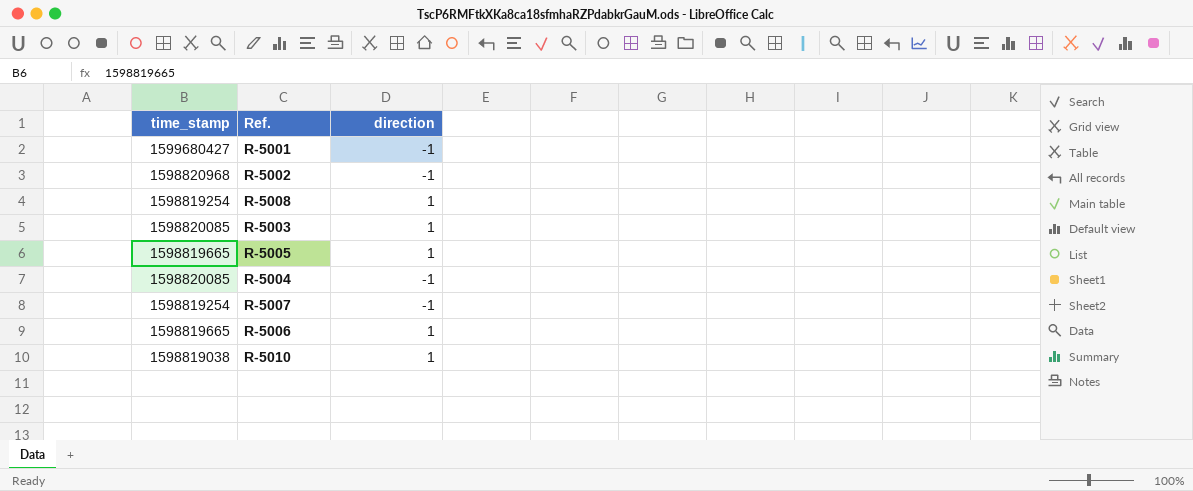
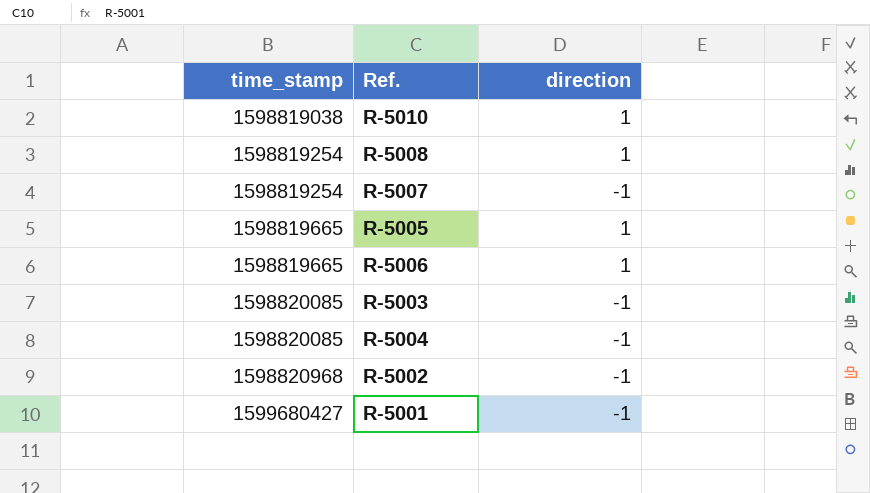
row order: none -> time_stamp ascending
R-5003 | direction: 1 -> -1

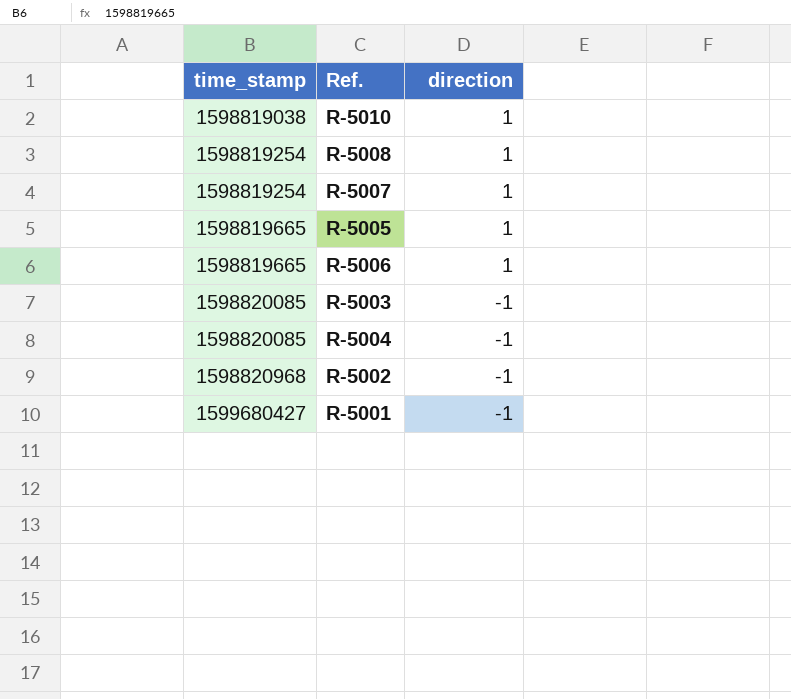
R-5007 | direction: -1 -> 1

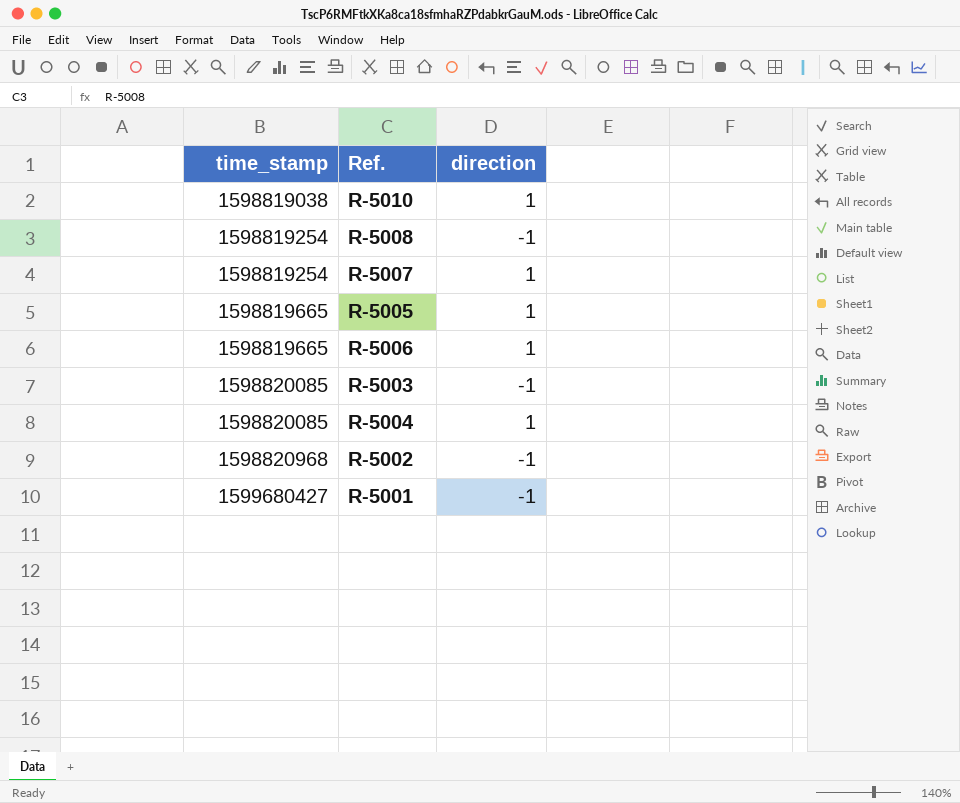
R-5008 | direction: 1 -> -1
R-5004 | direction: -1 -> 1

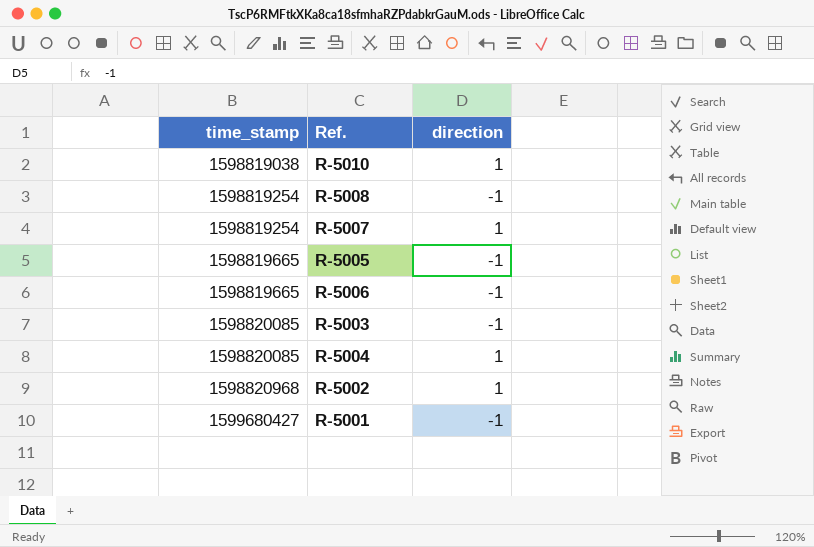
R-5005 | direction: 1 -> -1
R-5006 | direction: 1 -> -1
R-5002 | direction: -1 -> 1

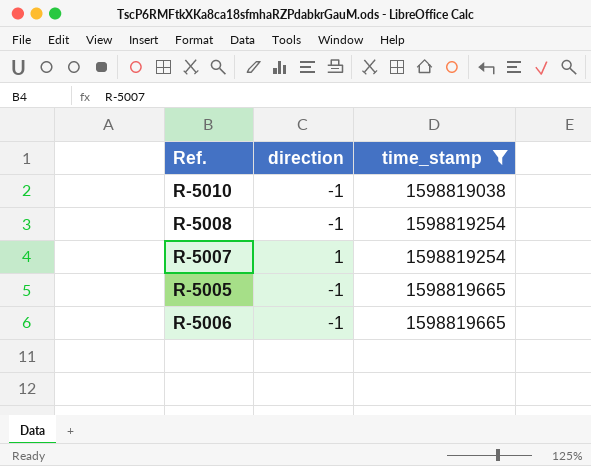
filter: none -> time_stamp <= 1598819665
column time_stamp | position: 1 -> 3
R-5010 | direction: 1 -> -1

